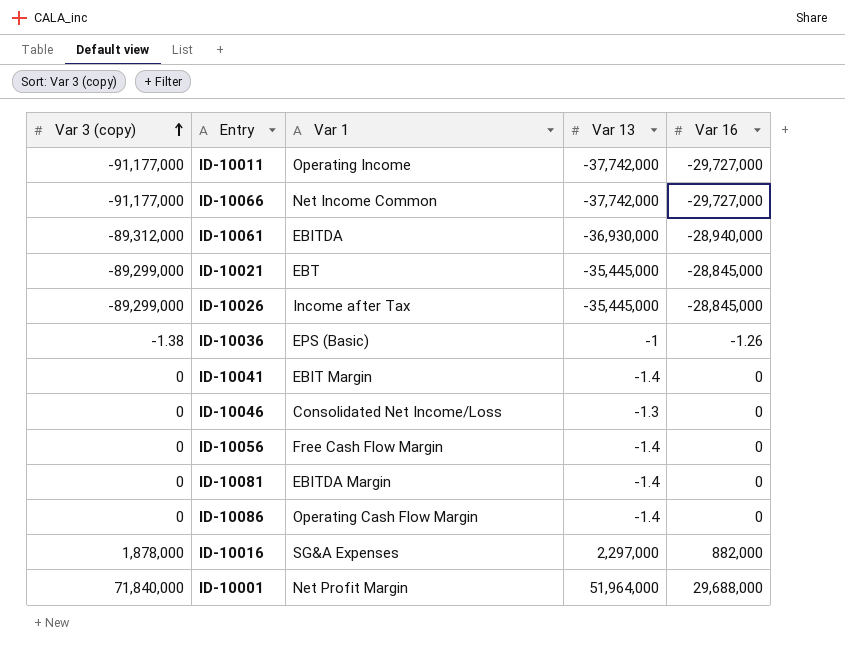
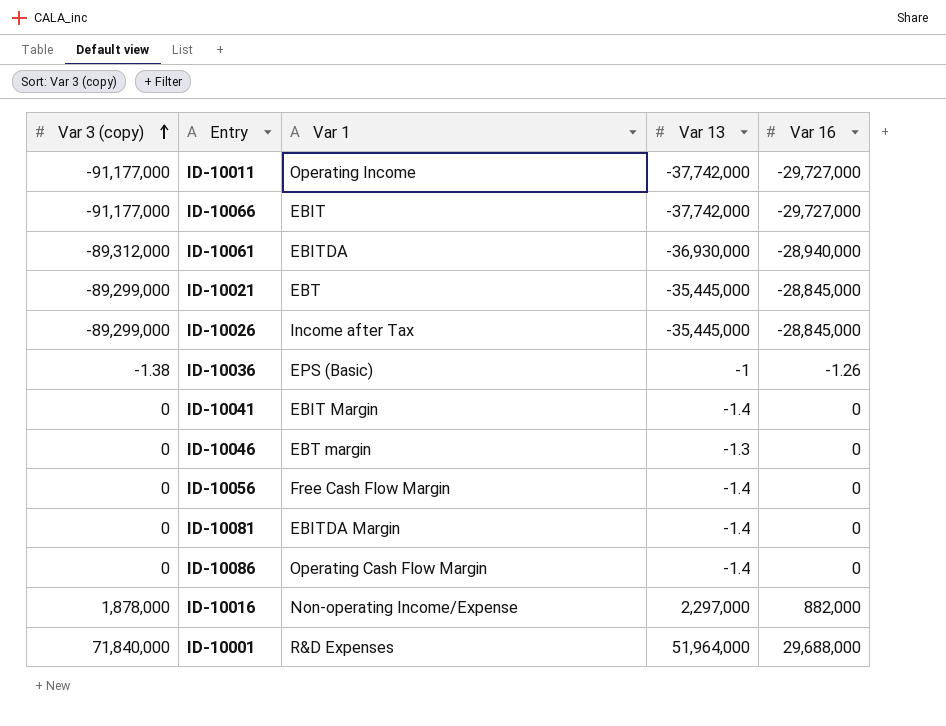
ID-10066 | Var 1: Net Income Common -> EBIT
ID-10046 | Var 1: Consolidated Net Income/Loss -> EBT margin
ID-10016 | Var 1: SG&A Expenses -> Non-operating Income/Expense
ID-10001 | Var 1: Net Profit Margin -> R&D Expenses

